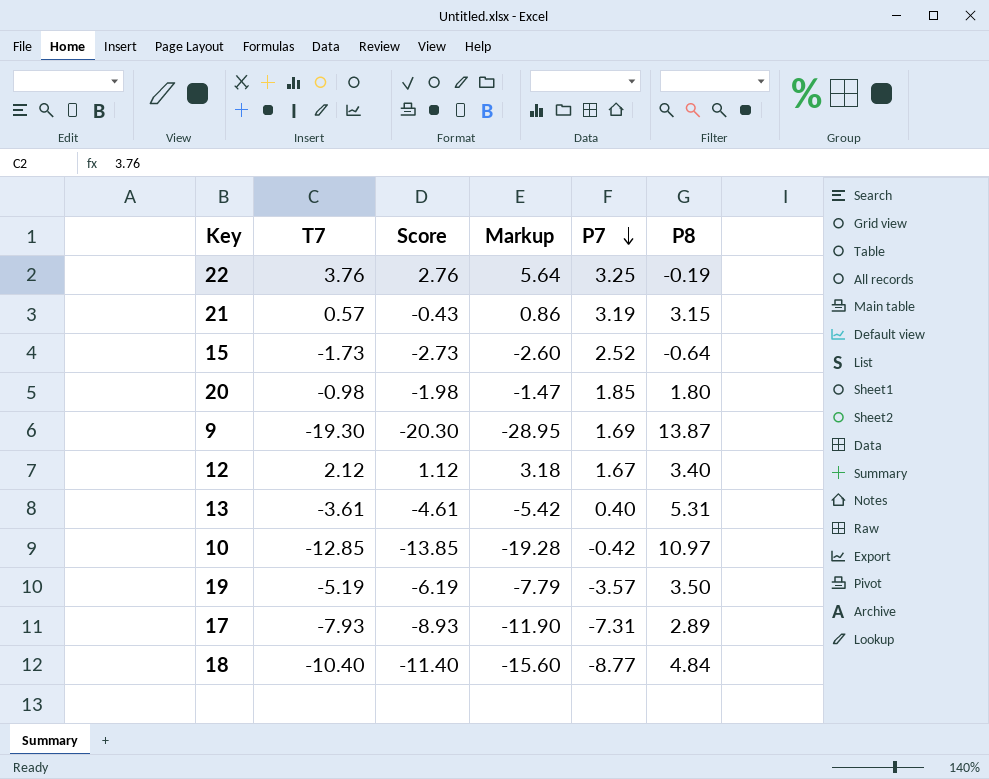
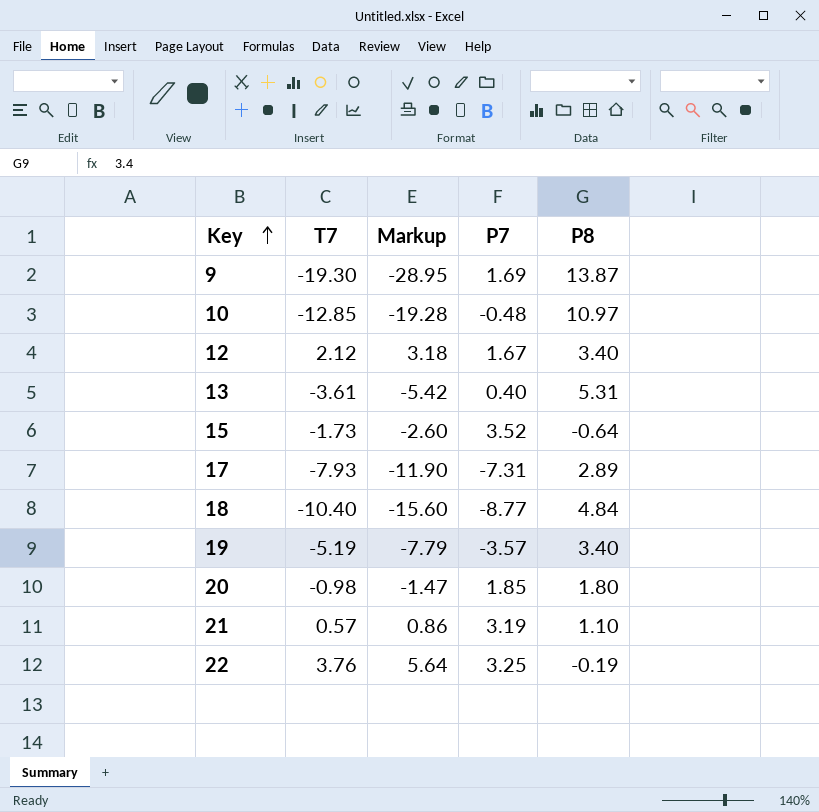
row order: P7 descending -> Key ascending
column Score | formula: [T7] - 1 -> none
10 | P7: -0.42 -> -0.48
15 | P7: 2.52 -> 3.52
19 | P8: 3.50 -> 3.40
21 | P8: 3.15 -> 1.10

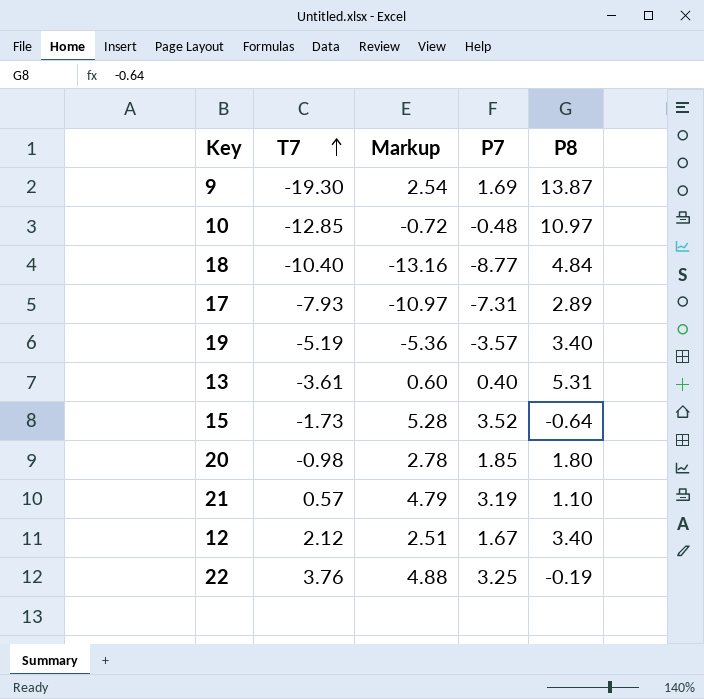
row order: Key ascending -> T7 ascending
column Markup | formula: [T7] * 1.5 -> [P7] * 1.5

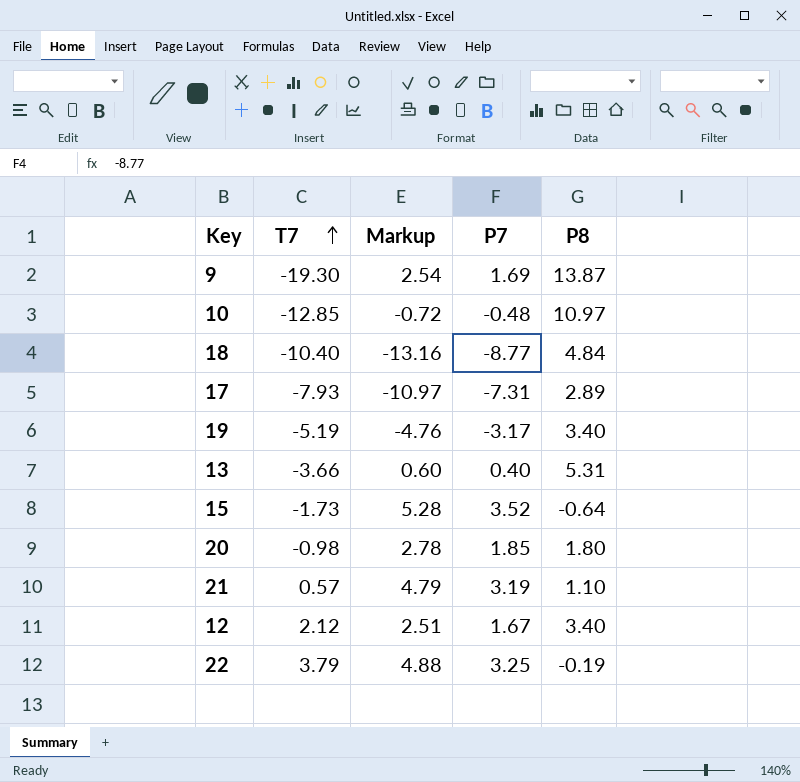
19 | Markup: -5.36 -> -4.76
19 | P7: -3.57 -> -3.17
13 | T7: -3.61 -> -3.66
22 | T7: 3.76 -> 3.79

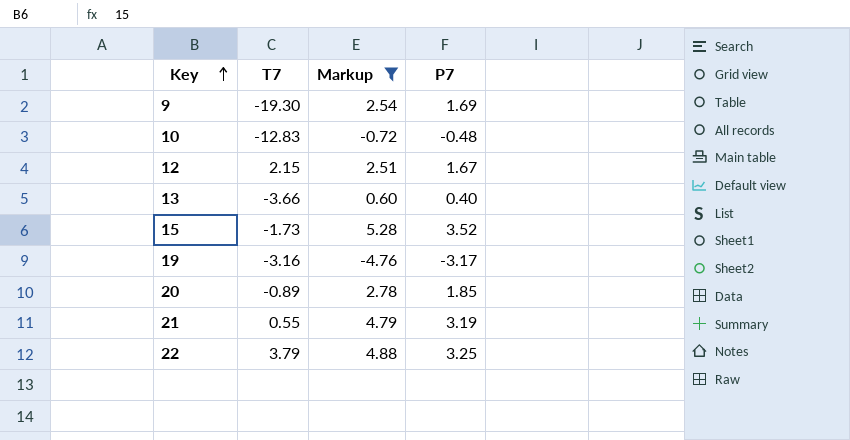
filter: none -> Markup >= -4.76
row order: T7 ascending -> Key ascending
column P8 | position: 5 -> none
10 | T7: -12.85 -> -12.83
12 | T7: 2.12 -> 2.15
19 | T7: -5.19 -> -3.16
20 | T7: -0.98 -> -0.89
21 | T7: 0.57 -> 0.55

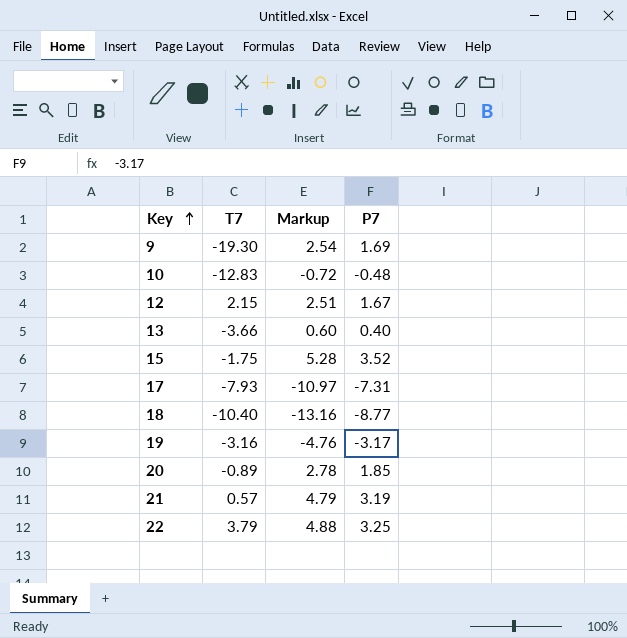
filter: Markup >= -4.76 -> none
15 | T7: -1.73 -> -1.75
21 | T7: 0.55 -> 0.57

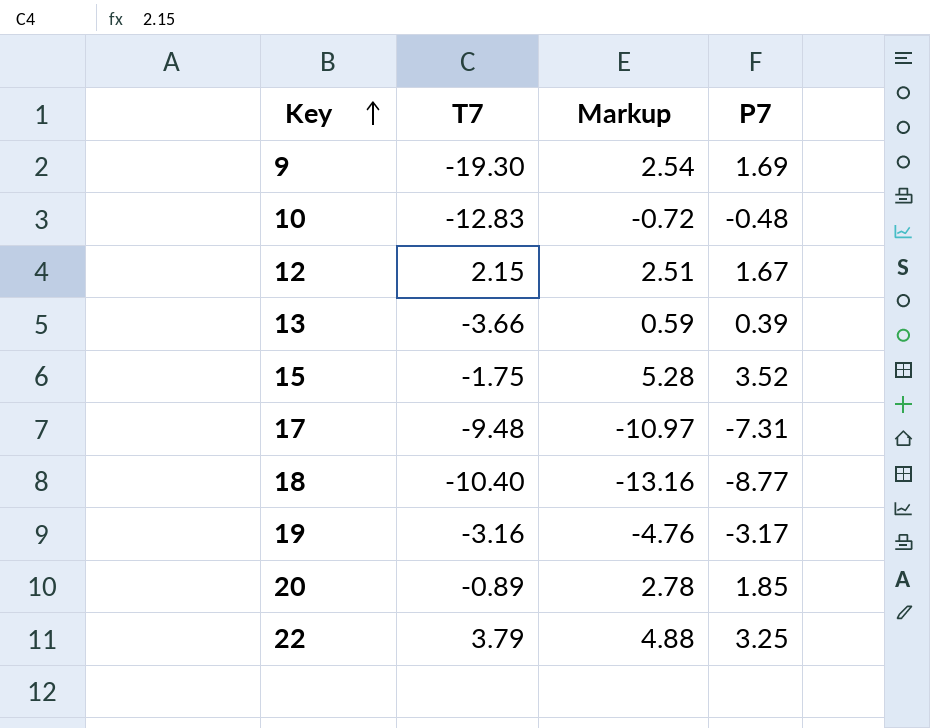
row 21: 0.57 | 4.79 | 3.19 -> none
13 | Markup: 0.60 -> 0.59
13 | P7: 0.40 -> 0.39
17 | T7: -7.93 -> -9.48

